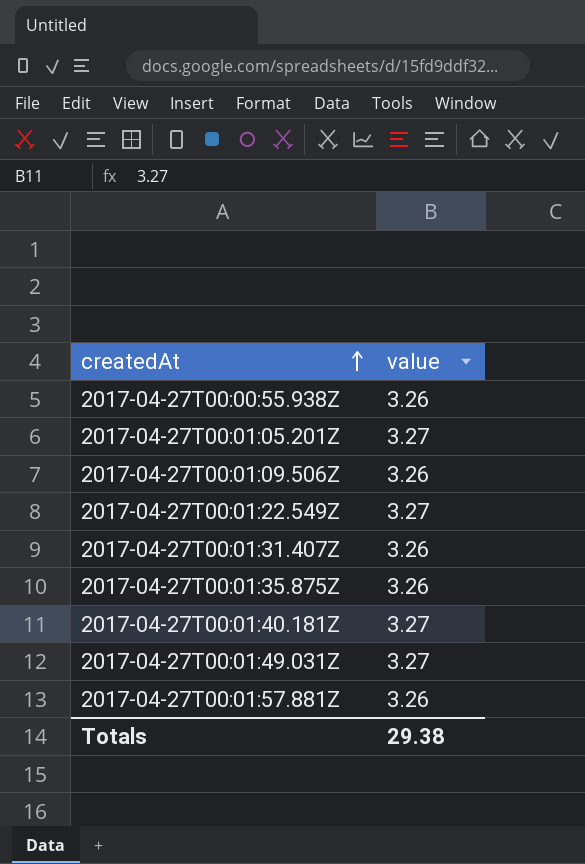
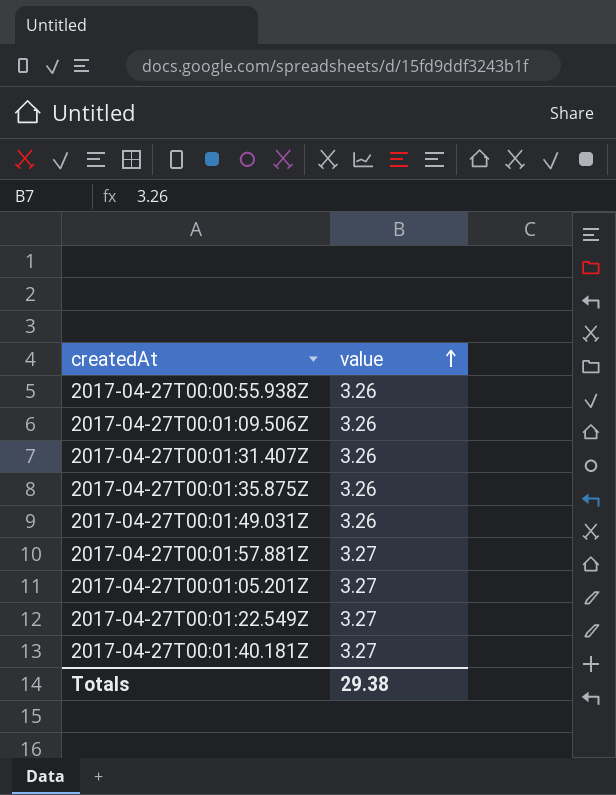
row order: createdAt ascending -> value ascending
2017-04-27T00:01:49.031Z | value: 3.27 -> 3.26
2017-04-27T00:01:57.881Z | value: 3.26 -> 3.27

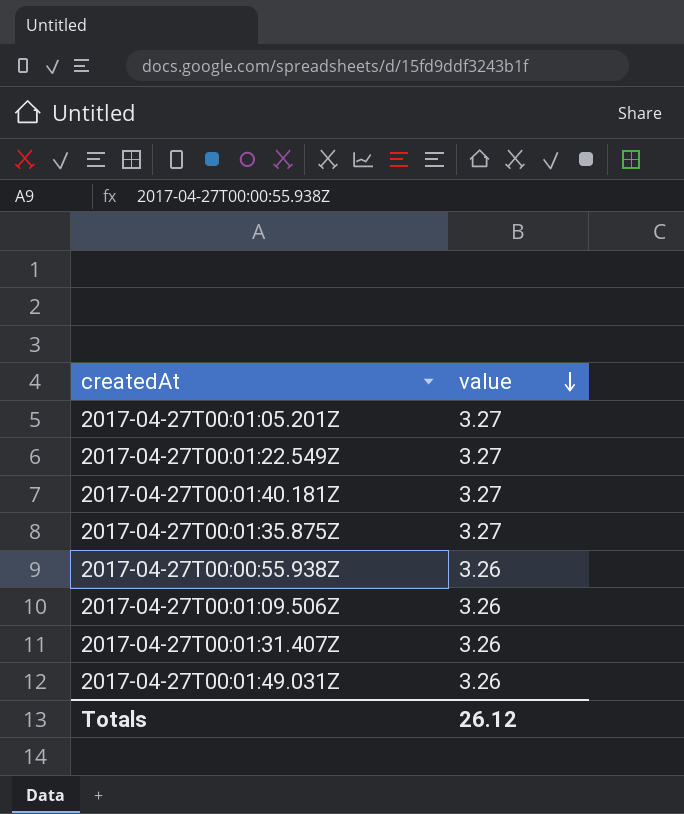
row order: value ascending -> value descending
row 2017-04-27T00:01:57.881Z: 3.27 -> none
2017-04-27T00:01:35.875Z | value: 3.26 -> 3.27
Totals | value: 29.38 -> 26.12

